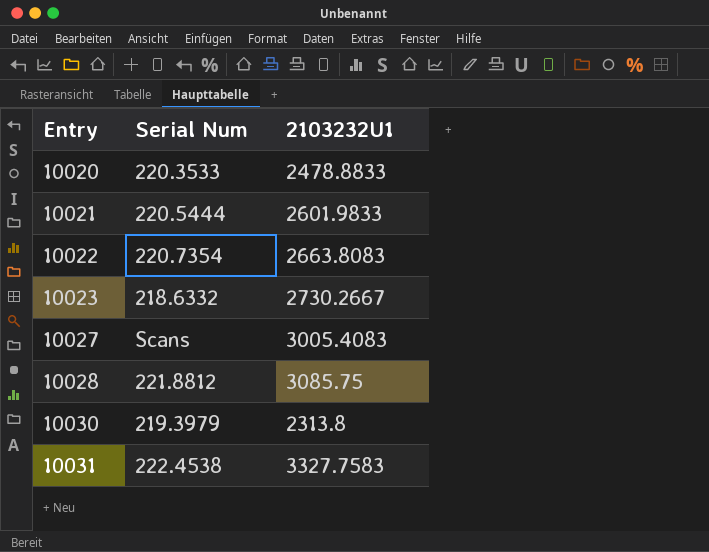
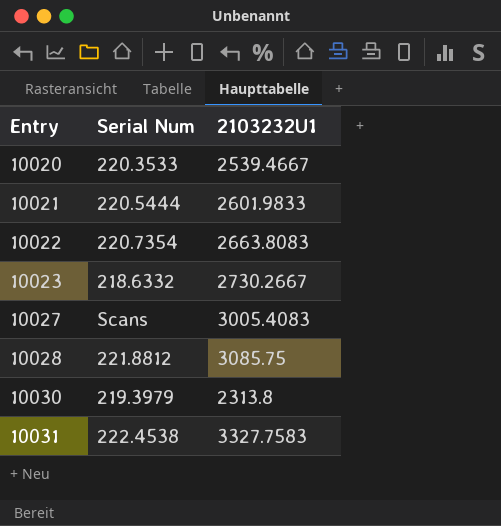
10020 | 2103232U1: 2478.8833 -> 2539.4667

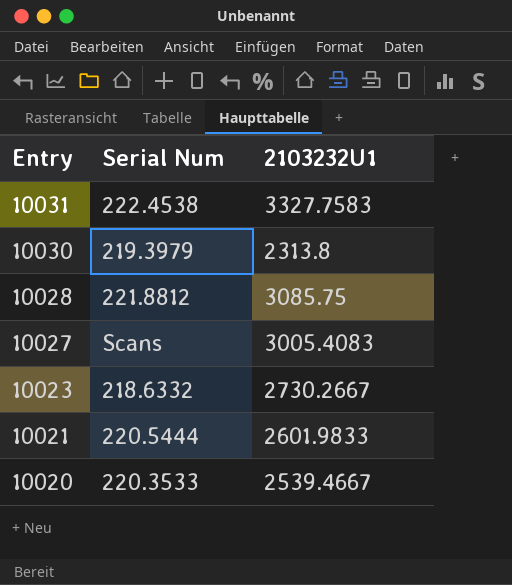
row order: Entry ascending -> Entry descending
row 10022: 220.7354 | 2663.8083 -> none

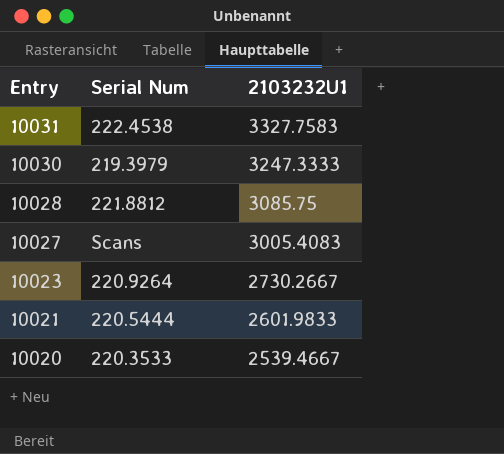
10030 | 2103232U1: 2313.8 -> 3247.3333
10023 | Serial Num: 218.6332 -> 220.9264

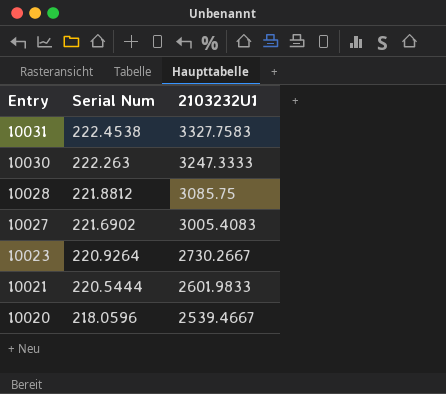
10030 | Serial Num: 219.3979 -> 222.263
10027 | Serial Num: Scans -> 221.6902
10020 | Serial Num: 220.3533 -> 218.0596

